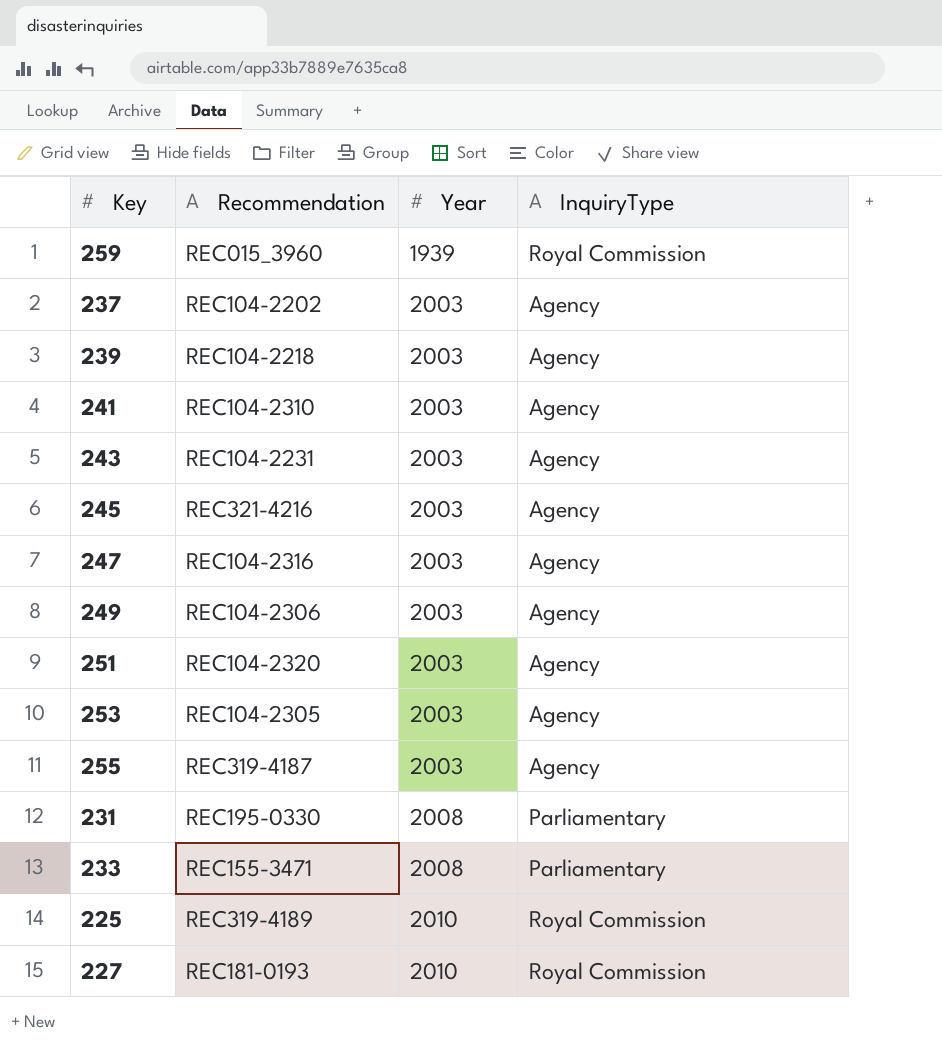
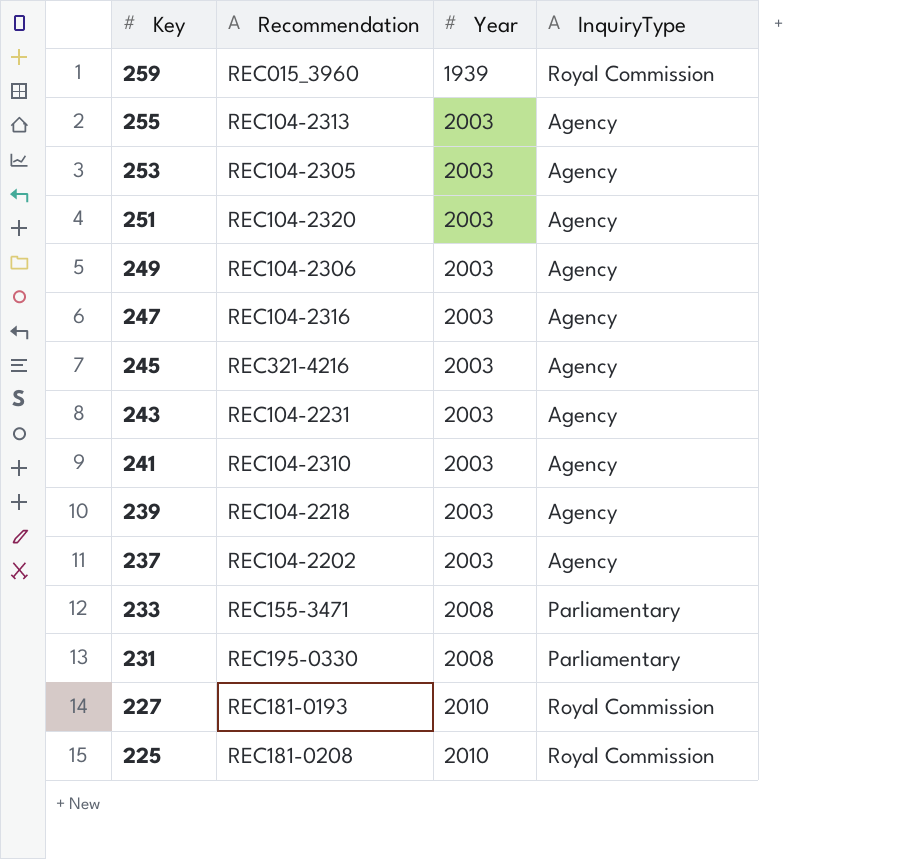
row order: Year ascending -> Key descending
255 | Recommendation: REC319-4187 -> REC104-2313
225 | Recommendation: REC319-4189 -> REC181-0208

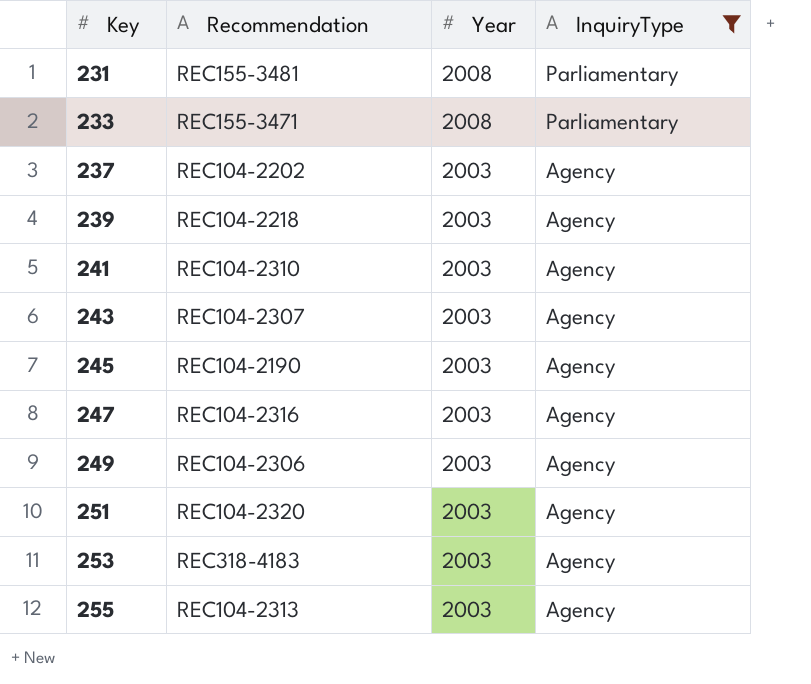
filter: none -> InquiryType != Royal Commission
row order: Key descending -> Key ascending
231 | Recommendation: REC195-0330 -> REC155-3481
243 | Recommendation: REC104-2231 -> REC104-2307
245 | Recommendation: REC321-4216 -> REC104-2190
253 | Recommendation: REC104-2305 -> REC318-4183

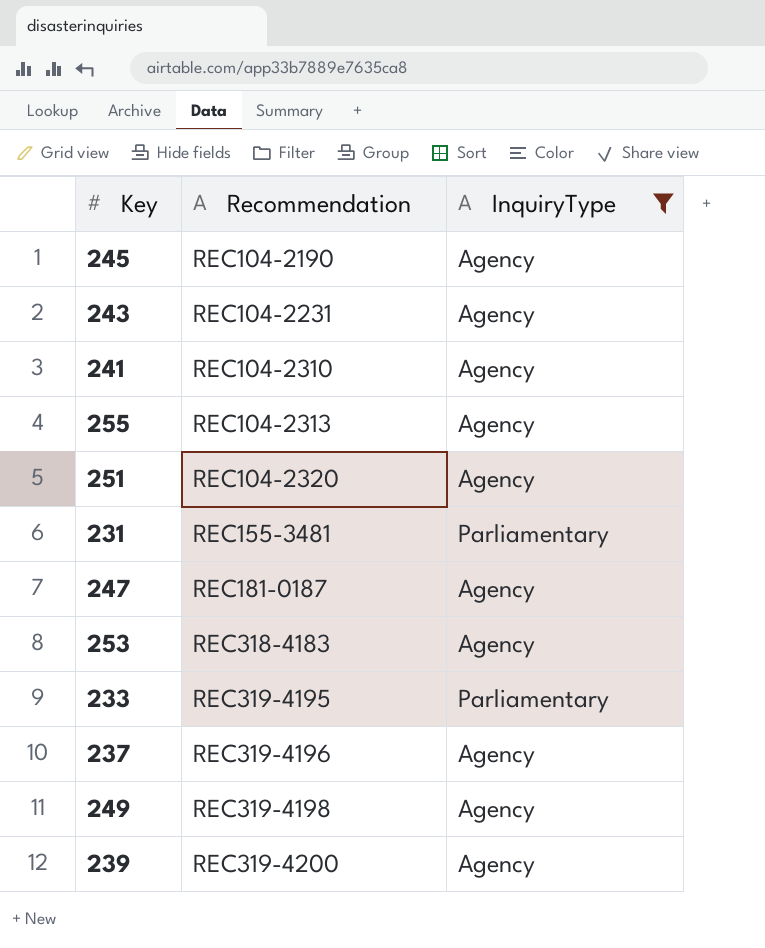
row order: Key ascending -> Recommendation ascending
column Year | position: 3 -> none
243 | Recommendation: REC104-2307 -> REC104-2231
247 | Recommendation: REC104-2316 -> REC181-0187
233 | Recommendation: REC155-3471 -> REC319-4195
237 | Recommendation: REC104-2202 -> REC319-4196
249 | Recommendation: REC104-2306 -> REC319-4198
239 | Recommendation: REC104-2218 -> REC319-4200

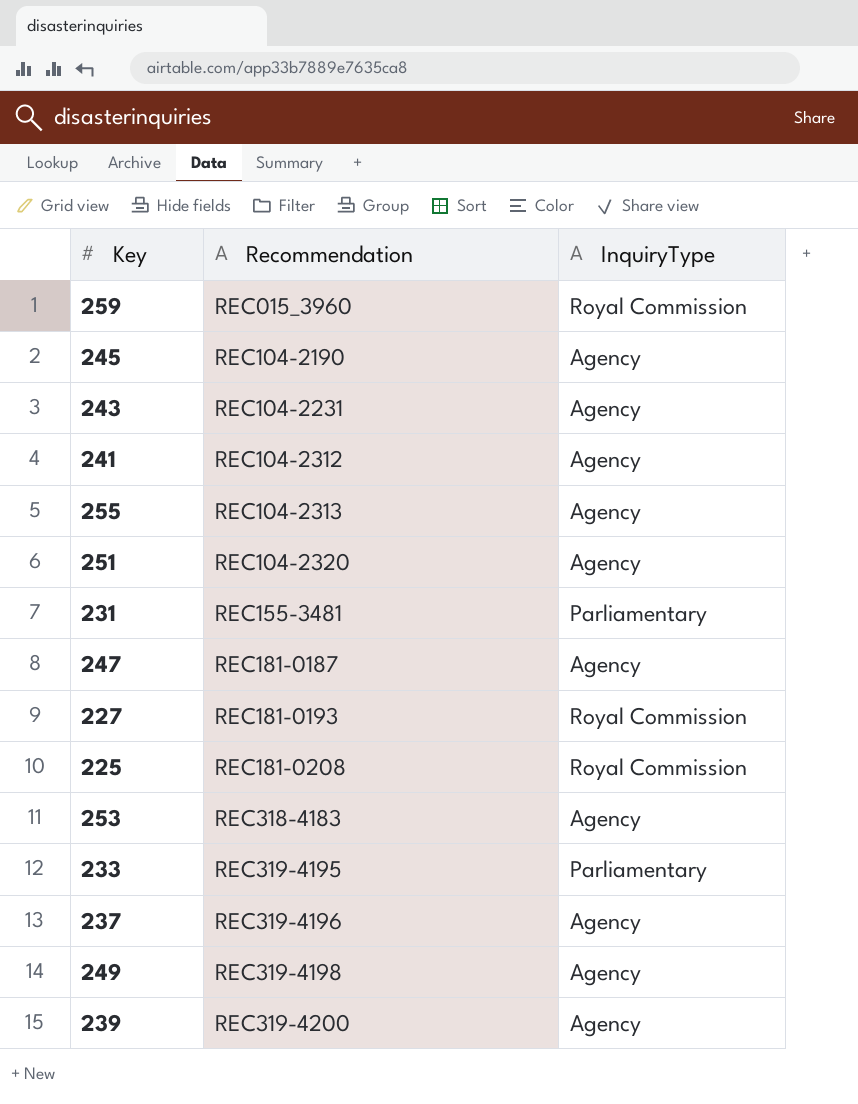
filter: InquiryType != Royal Commission -> none
241 | Recommendation: REC104-2310 -> REC104-2312

